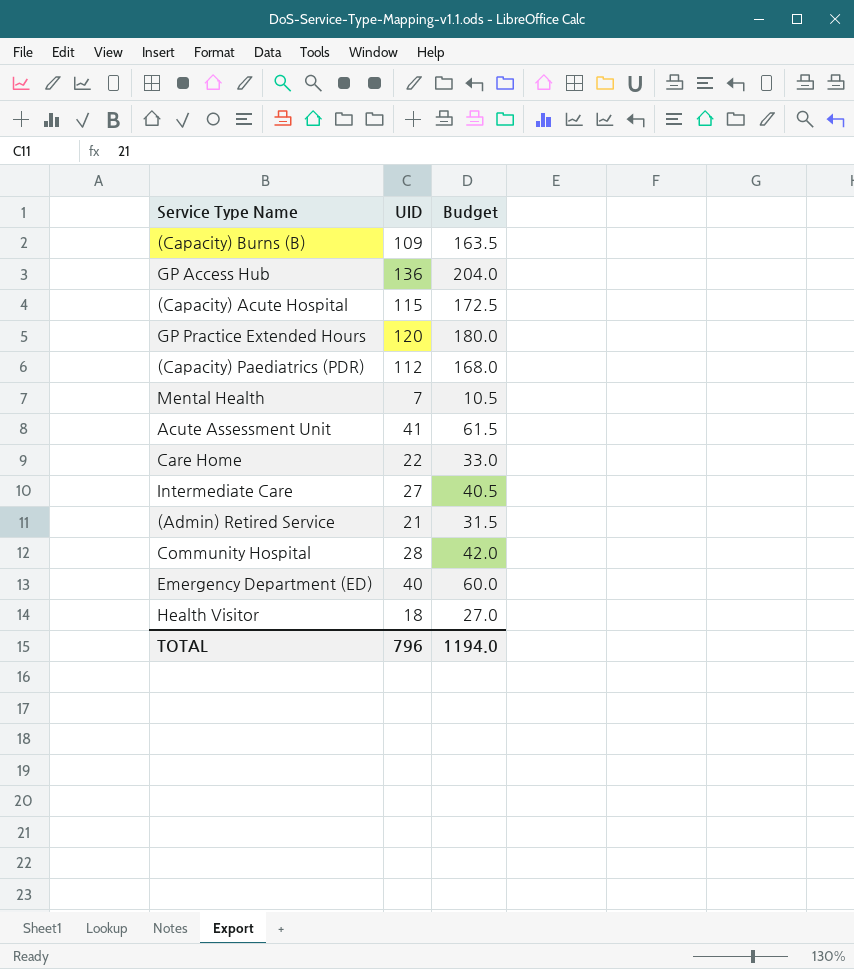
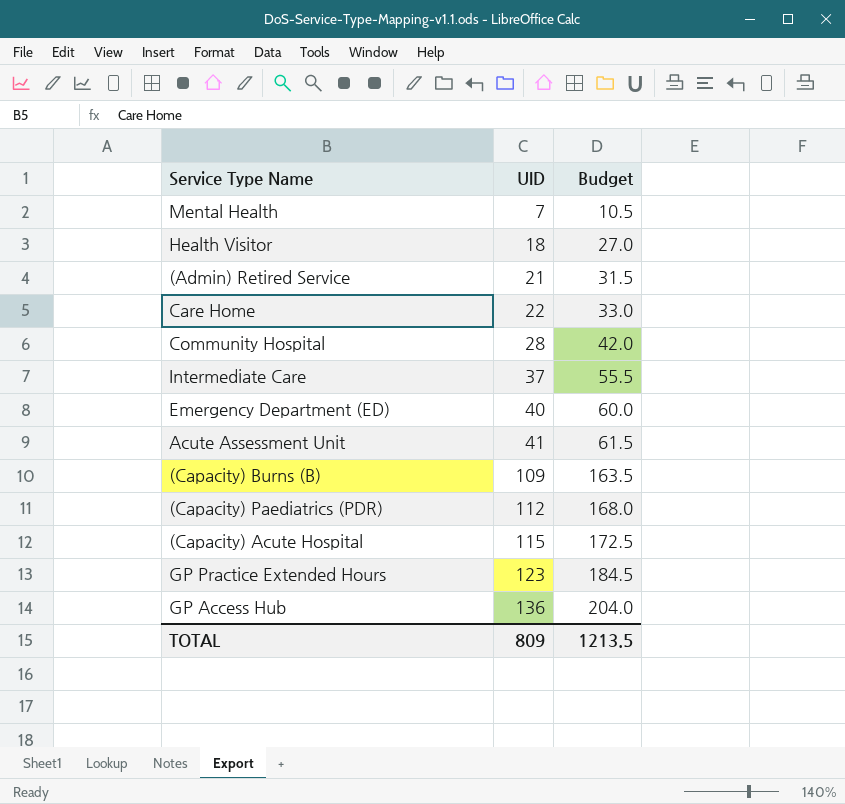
row order: none -> UID ascending
Intermediate Care | UID: 27 -> 37
Intermediate Care | Budget: 40.5 -> 55.5
GP Practice Extended Hours | UID: 120 -> 123
GP Practice Extended Hours | Budget: 180.0 -> 184.5
TOTAL | UID: 796 -> 809
TOTAL | Budget: 1194.0 -> 1213.5

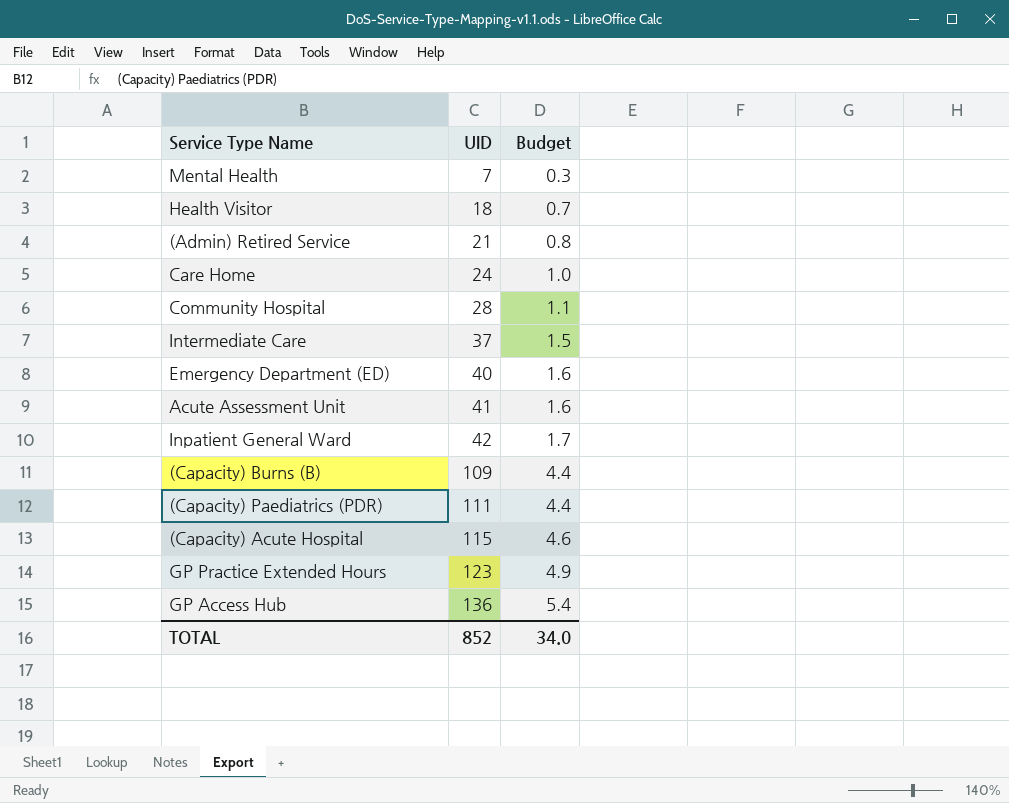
column Budget | formula: [UID] * 1.5 -> [UID] * 0.04
Care Home | UID: 22 -> 24
row Inpatient General Ward: none -> 42 | 1.7
(Capacity) Paediatrics (PDR) | UID: 112 -> 111
TOTAL | UID: 809 -> 852
TOTAL | Budget: 1213.5 -> 34.0

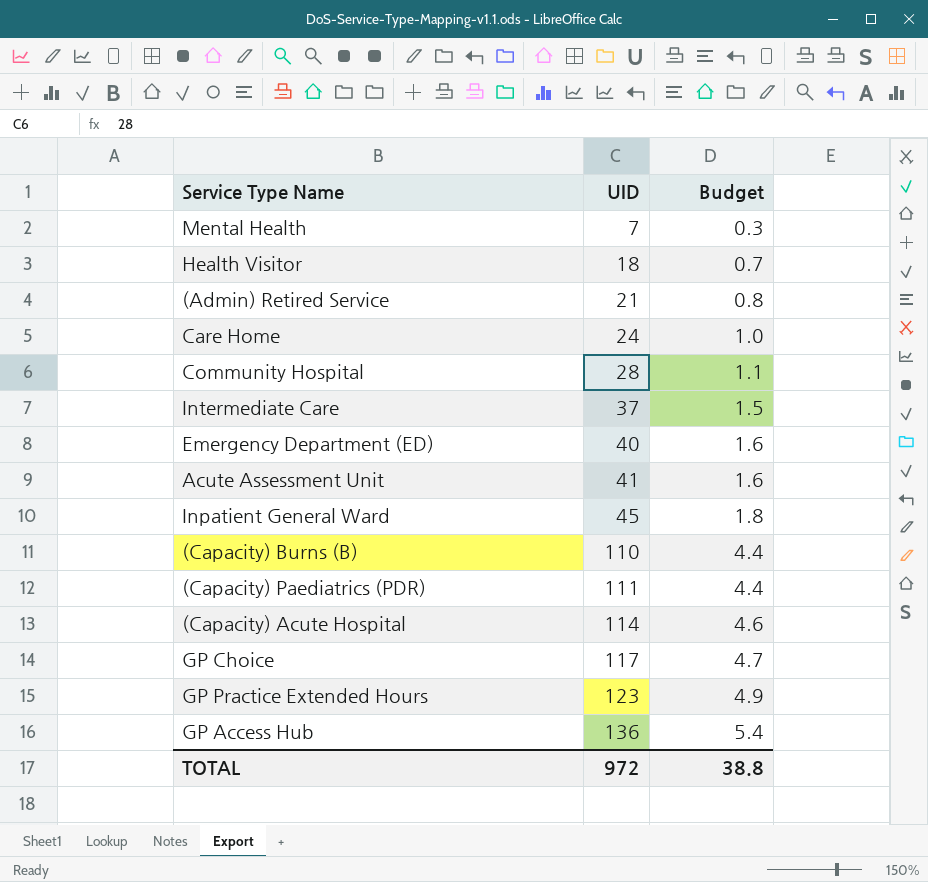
Inpatient General Ward | UID: 42 -> 45
Inpatient General Ward | Budget: 1.7 -> 1.8
(Capacity) Burns (B) | UID: 109 -> 110
(Capacity) Acute Hospital | UID: 115 -> 114
row GP Choice: none -> 117 | 4.7
TOTAL | UID: 852 -> 972
TOTAL | Budget: 34.0 -> 38.8

